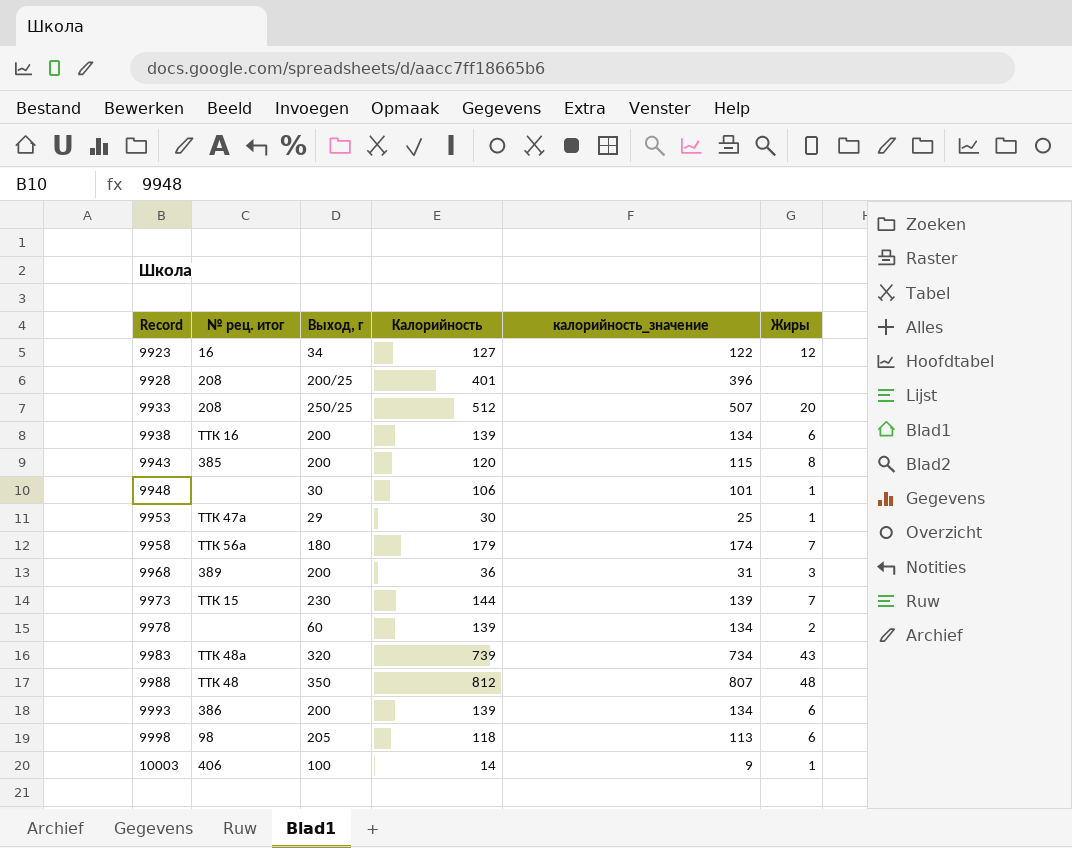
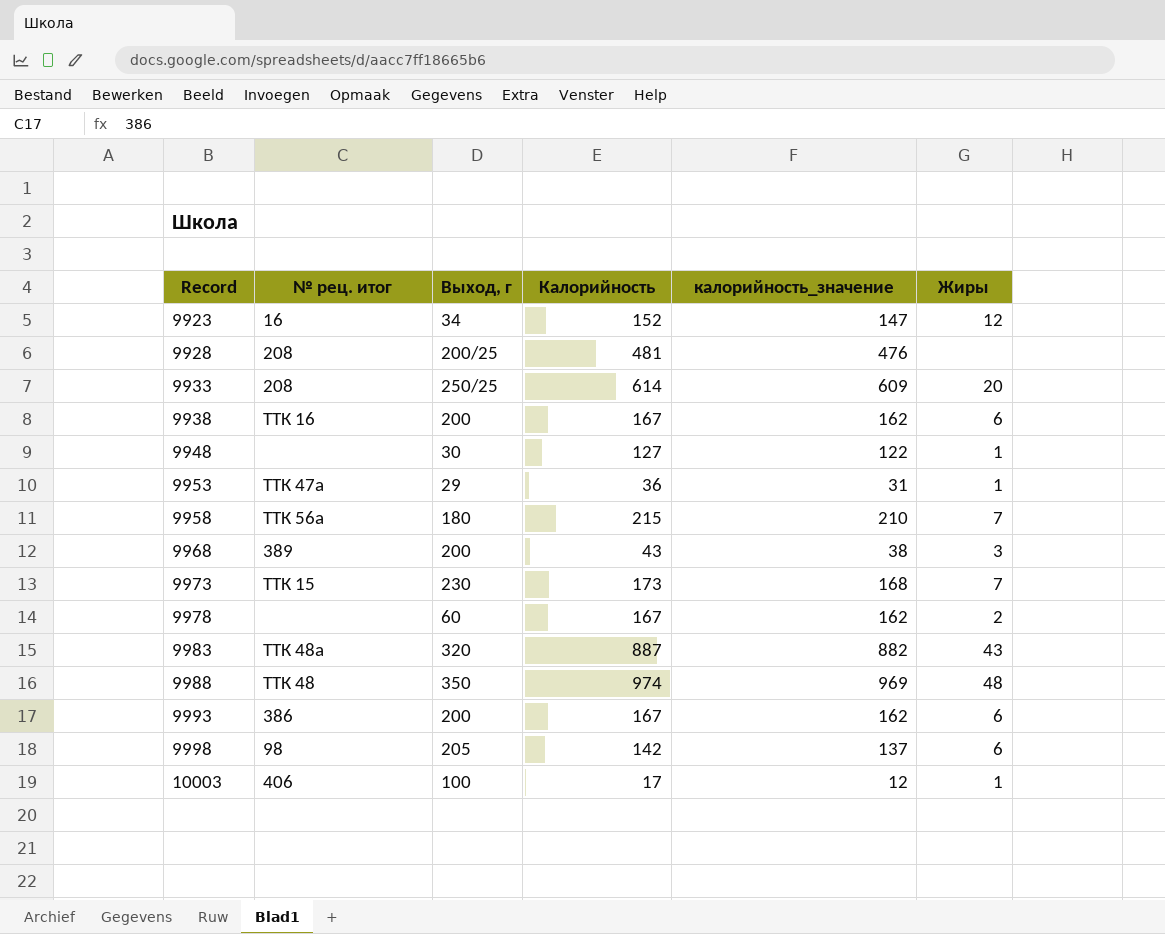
row 9943: 385 | 200 | 120 | 115 | 8 -> none
9923 | Калорийность: 127 -> 152
9923 | калорийность_значение: 122 -> 147
9928 | Калорийность: 401 -> 481
9928 | калорийность_значение: 396 -> 476
9933 | Калорийность: 512 -> 614
9933 | калорийность_значение: 507 -> 609
9938 | Калорийность: 139 -> 167
9938 | калорийность_значение: 134 -> 162
9948 | Калорийность: 106 -> 127
9948 | калорийность_значение: 101 -> 122
9953 | Калорийность: 30 -> 36
9953 | калорийность_значение: 25 -> 31
9958 | Калорийность: 179 -> 215
9958 | калорийность_значение: 174 -> 210
9968 | Калорийность: 36 -> 43
9968 | калорийность_значение: 31 -> 38
9973 | Калорийность: 144 -> 173
9973 | калорийность_значение: 139 -> 168
9978 | Калорийность: 139 -> 167
9978 | калорийность_значение: 134 -> 162
9983 | Калорийность: 739 -> 887
9983 | калорийность_значение: 734 -> 882
9988 | Калорийность: 812 -> 974
9988 | калорийность_значение: 807 -> 969
9993 | Калорийность: 139 -> 167
9993 | калорийность_значение: 134 -> 162
9998 | Калорийность: 118 -> 142
9998 | калорийность_значение: 113 -> 137
10003 | Калорийность: 14 -> 17
10003 | калорийность_значение: 9 -> 12

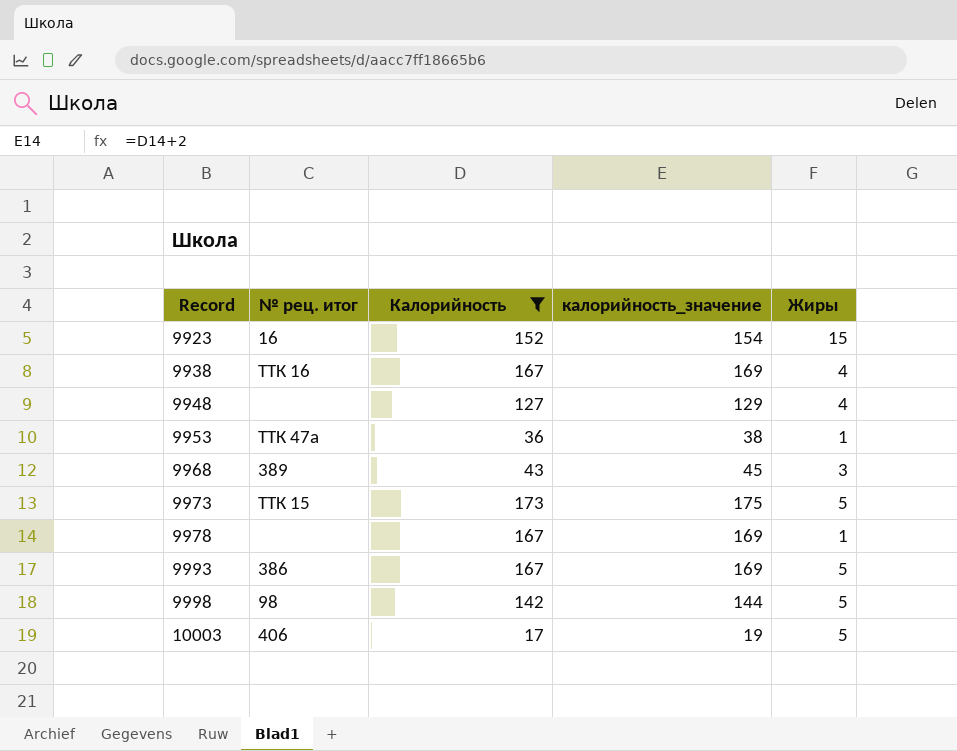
filter: none -> Калорийность <= 173
column Выход, г | position: 3 -> none
column калорийность_значение | formula: [Калорийность] - 5 -> [Калорийность] + 2
9923 | Жиры: 12 -> 15
9938 | Жиры: 6 -> 4
9948 | Жиры: 1 -> 4
9973 | Жиры: 7 -> 5
9978 | Жиры: 2 -> 1
9993 | Жиры: 6 -> 5
9998 | Жиры: 6 -> 5
10003 | Жиры: 1 -> 5

